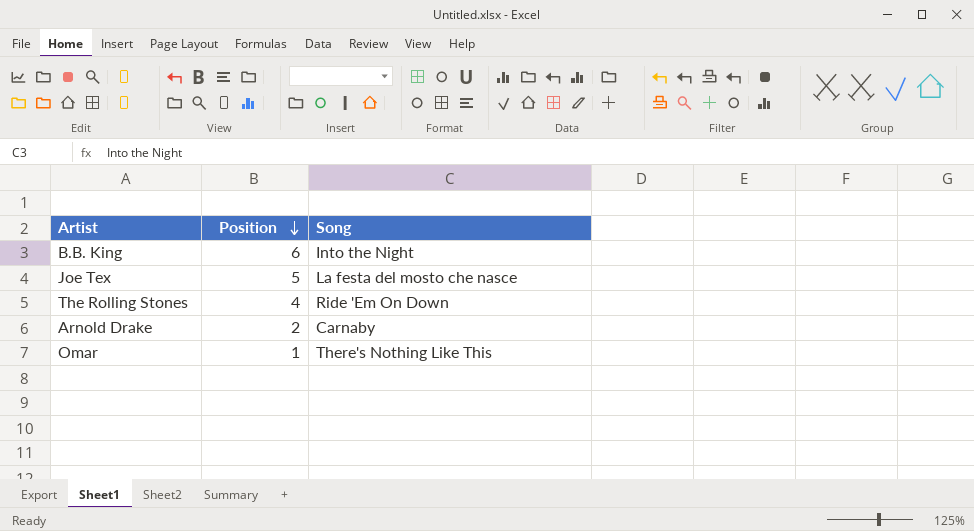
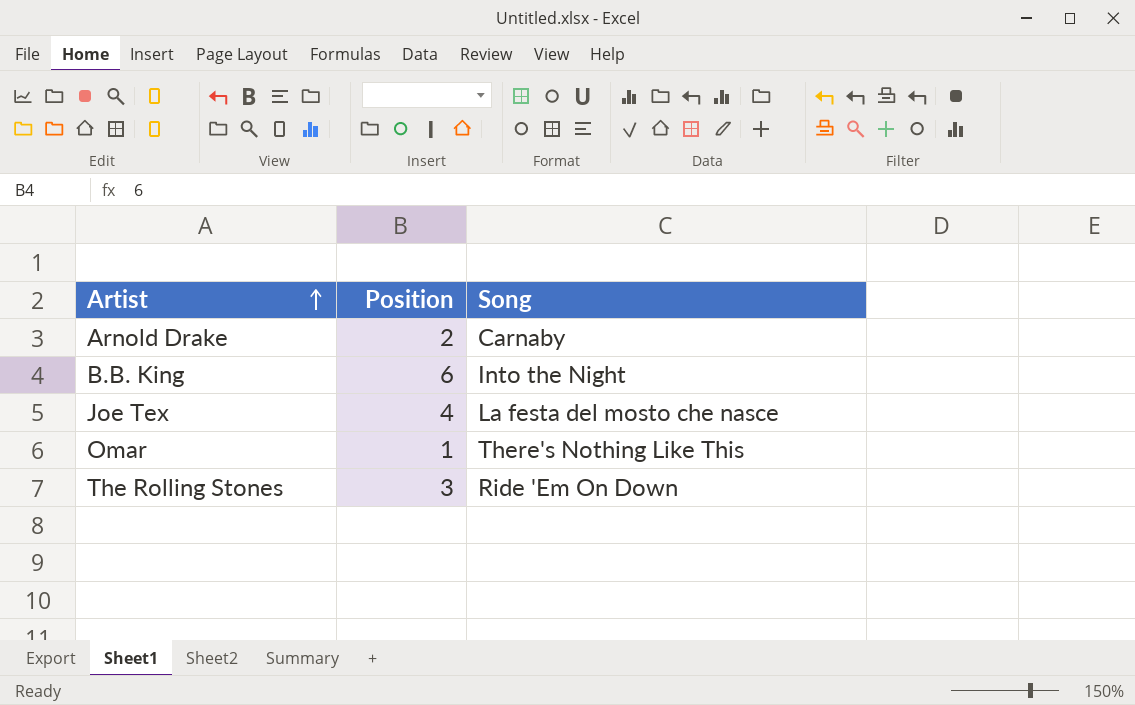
row order: Position descending -> Artist ascending
Joe Tex | Position: 5 -> 4
The Rolling Stones | Position: 4 -> 3

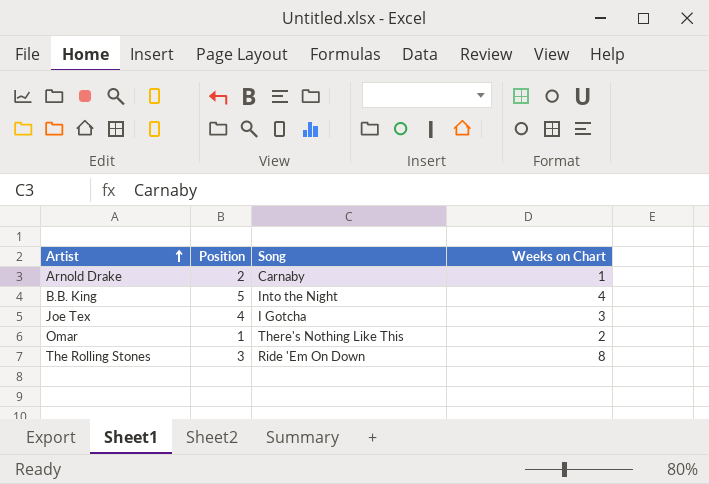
column Weeks on Chart | position: none -> 4
B.B. King | Position: 6 -> 5
Joe Tex | Song: La festa del mosto che nasce -> I Gotcha

